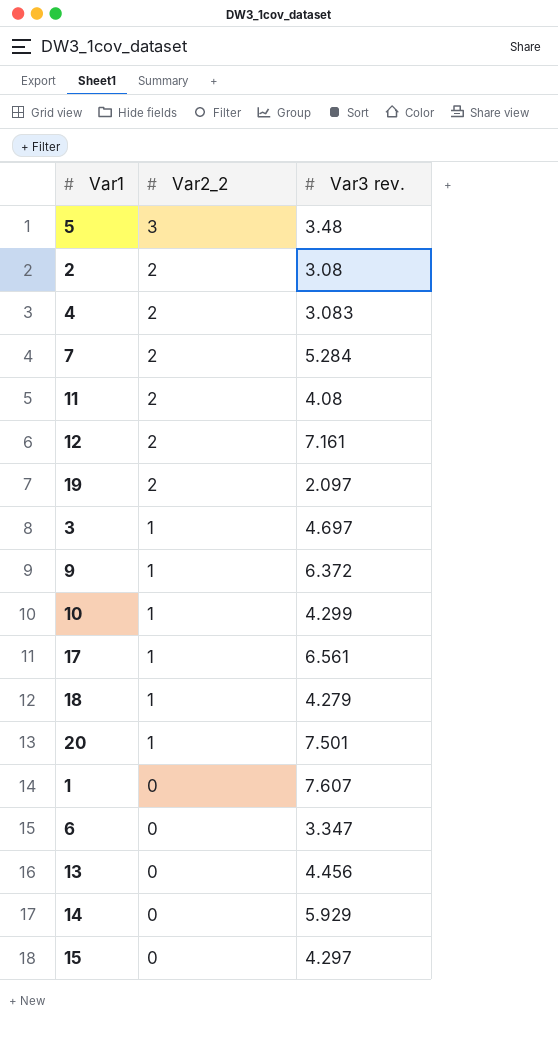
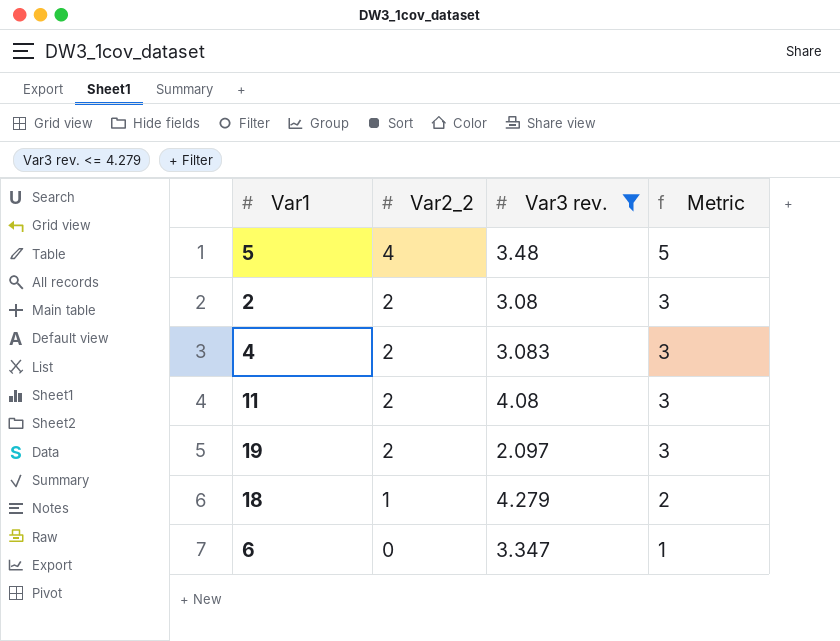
filter: none -> Var3 rev. <= 4.279
column Metric | formula: none -> [Var2_2] + 1
5 | Var2_2: 3 -> 4

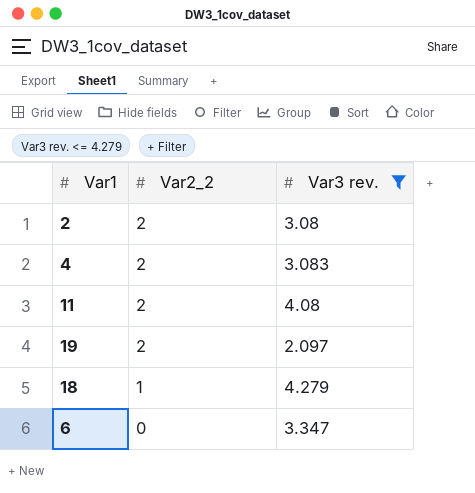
column Metric | formula: [Var2_2] + 1 -> none
row 5: 4 | 3.48 | 5 -> none

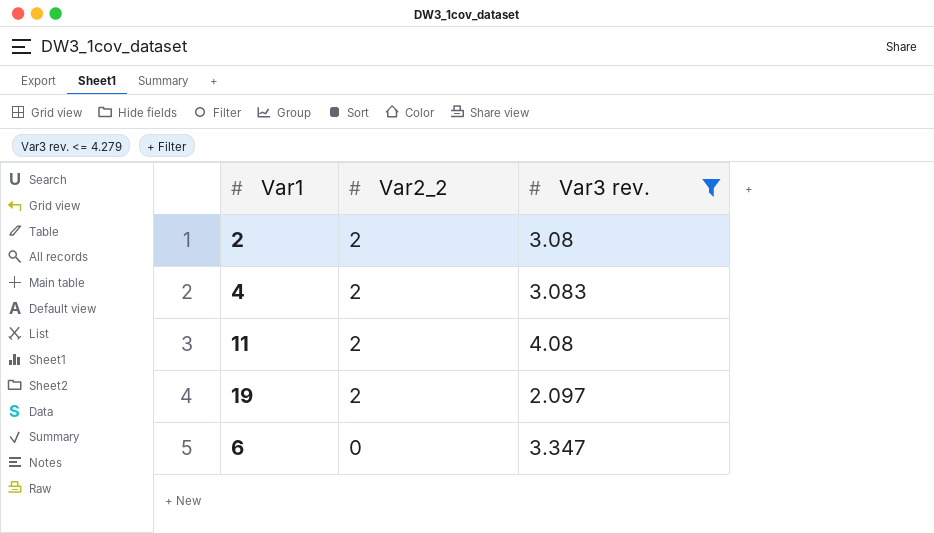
row 18: 1 | 4.279 -> none

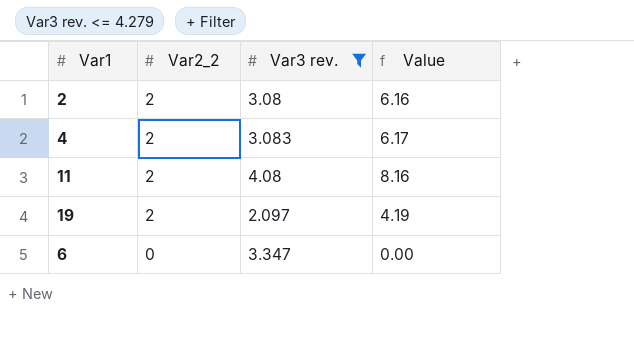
column Value | formula: none -> [Var2_2] * [Var3 rev.]

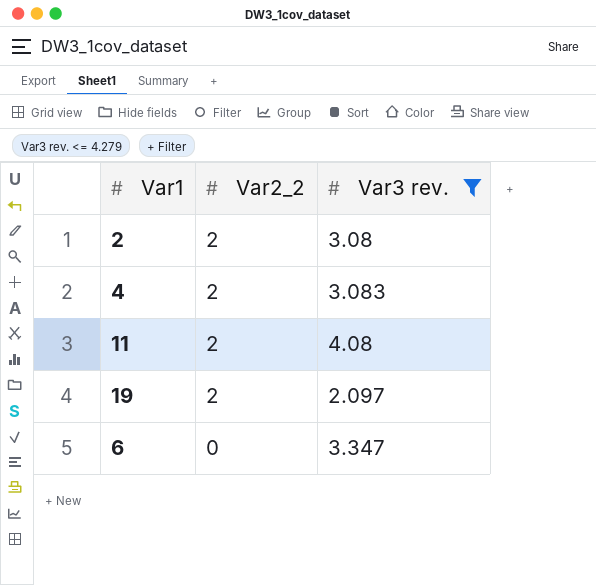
column Value | formula: [Var2_2] * [Var3 rev.] -> none

